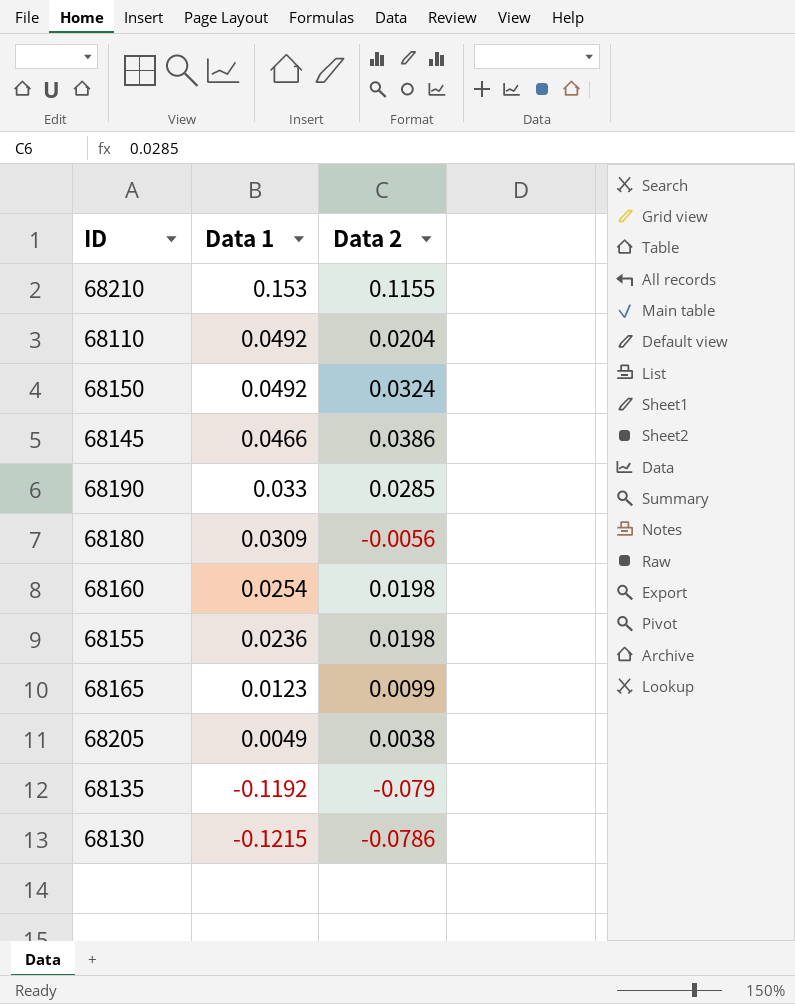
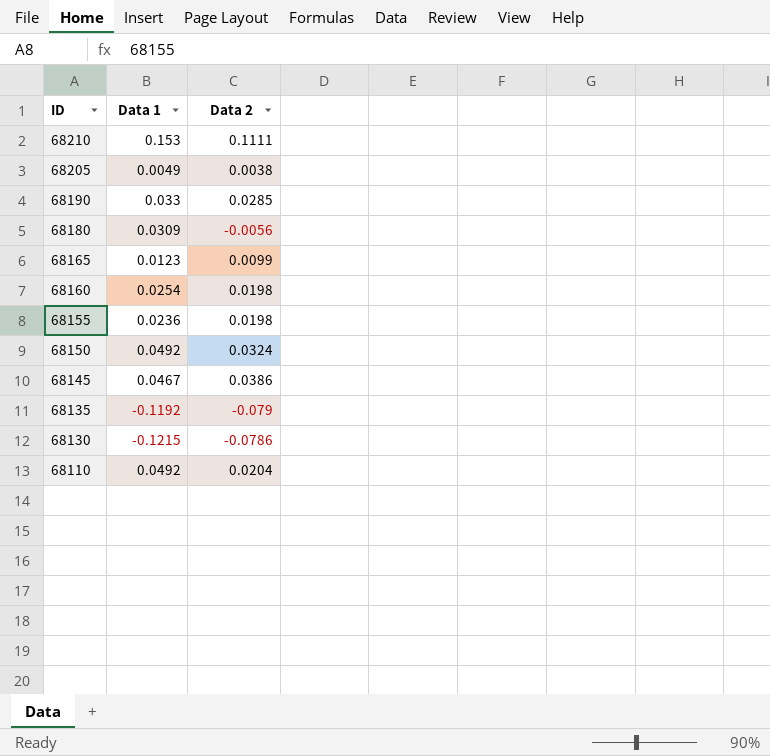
row order: Data 1 descending -> ID descending
68210 | Data 2: 0.1155 -> 0.1111
68145 | Data 1: 0.0466 -> 0.0467

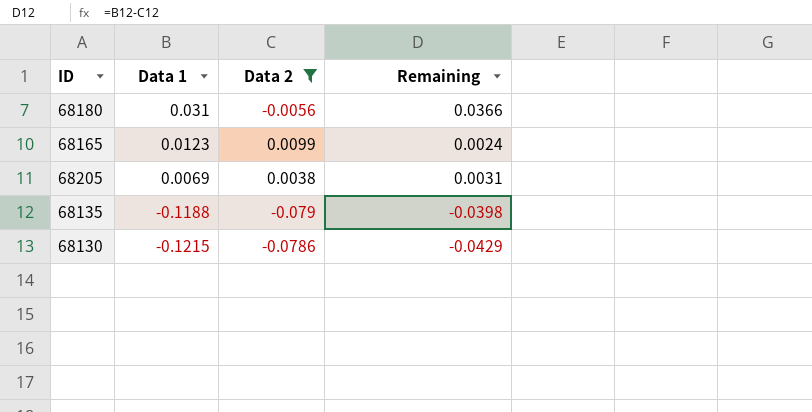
filter: none -> Data 2 <= 0.0099
row order: ID descending -> Data 1 descending
column Remaining | formula: none -> [Data 1] - [Data 2]
68180 | Data 1: 0.0309 -> 0.031
68205 | Data 1: 0.0049 -> 0.0069
68135 | Data 1: -0.1192 -> -0.1188

